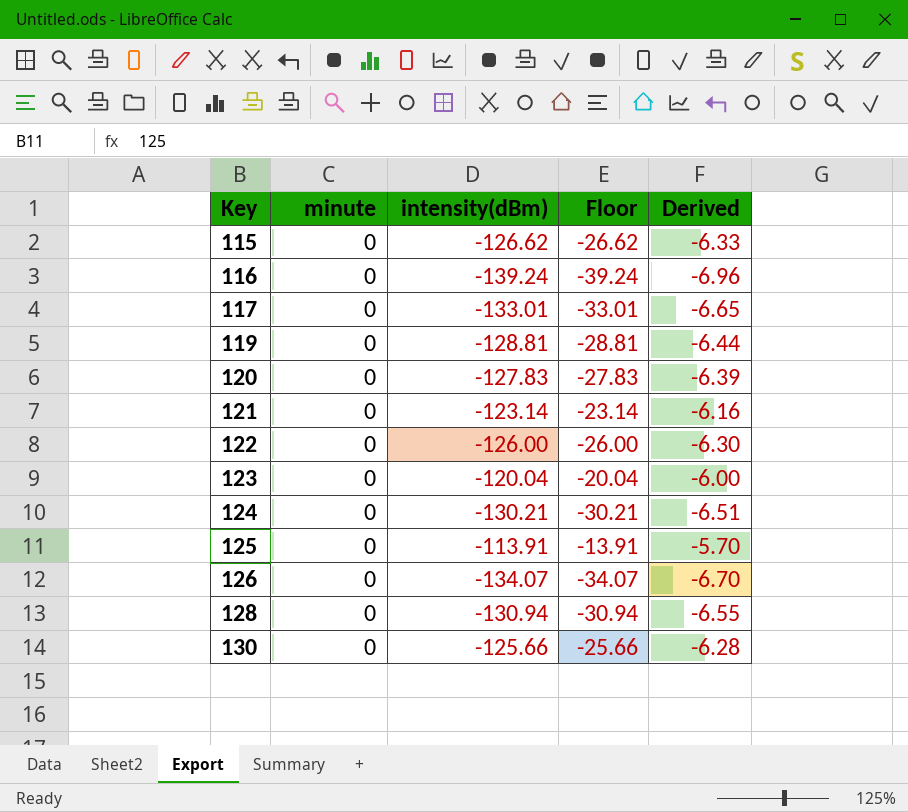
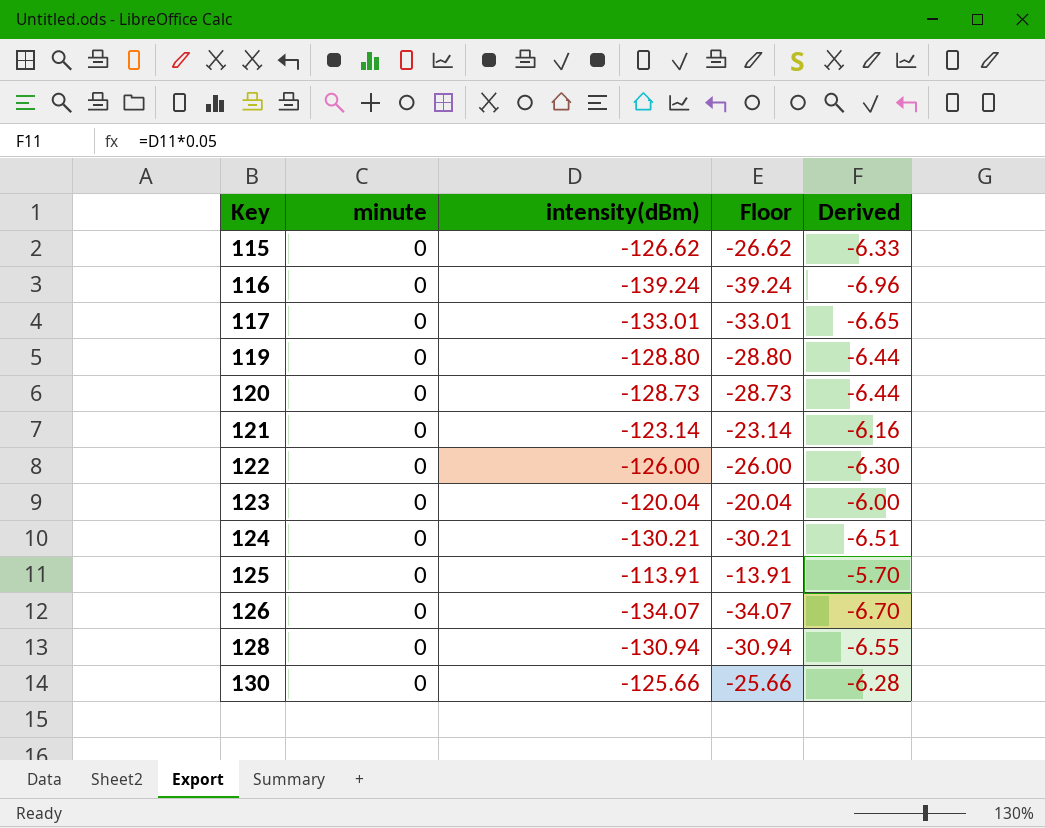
119 | intensity(dBm): -128.81 -> -128.80
119 | Floor: -28.81 -> -28.80
120 | intensity(dBm): -127.83 -> -128.73
120 | Floor: -27.83 -> -28.73
120 | Derived: -6.39 -> -6.44

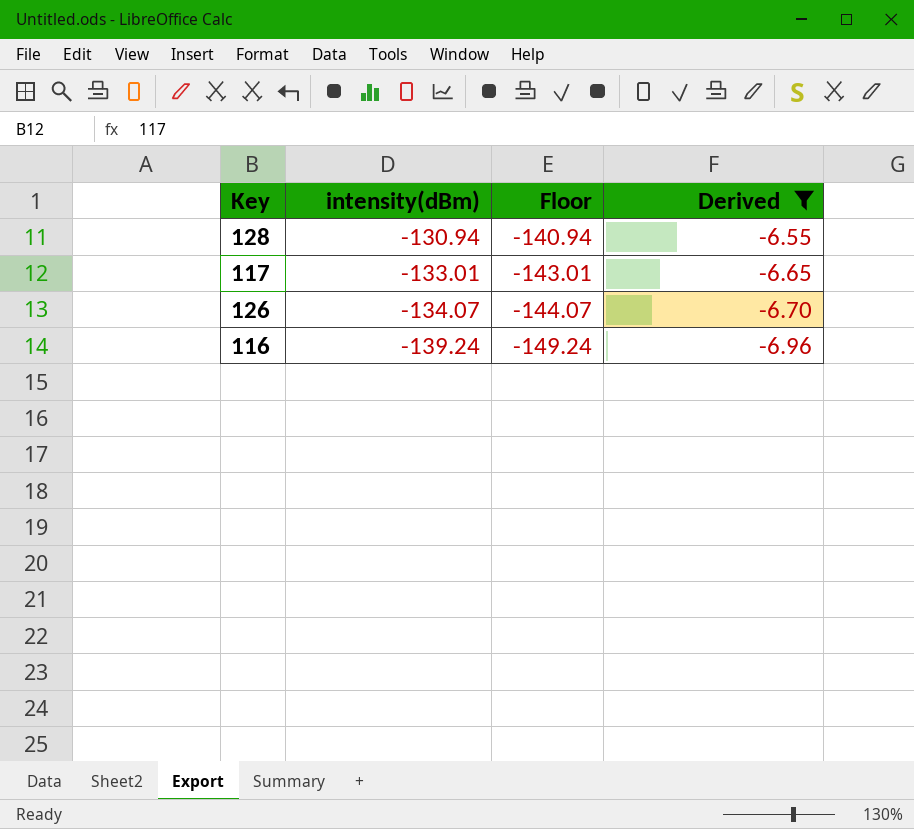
filter: none -> Derived <= -6.55
row order: Key ascending -> intensity(dBm) descending
column minute | position: 2 -> none
column Floor | formula: [intensity(dBm)] + 100 -> [intensity(dBm)] - 10

